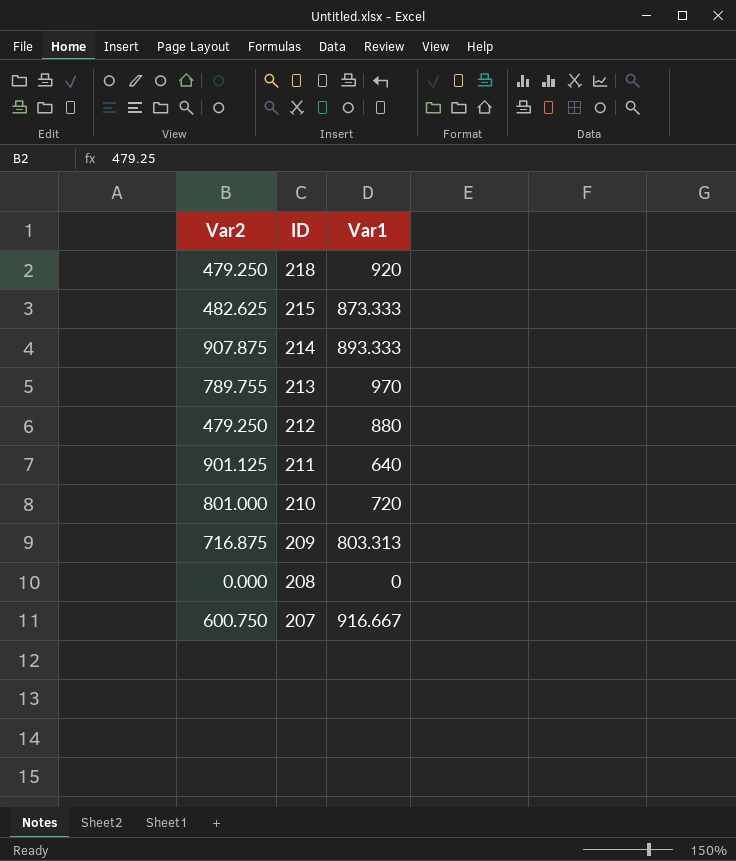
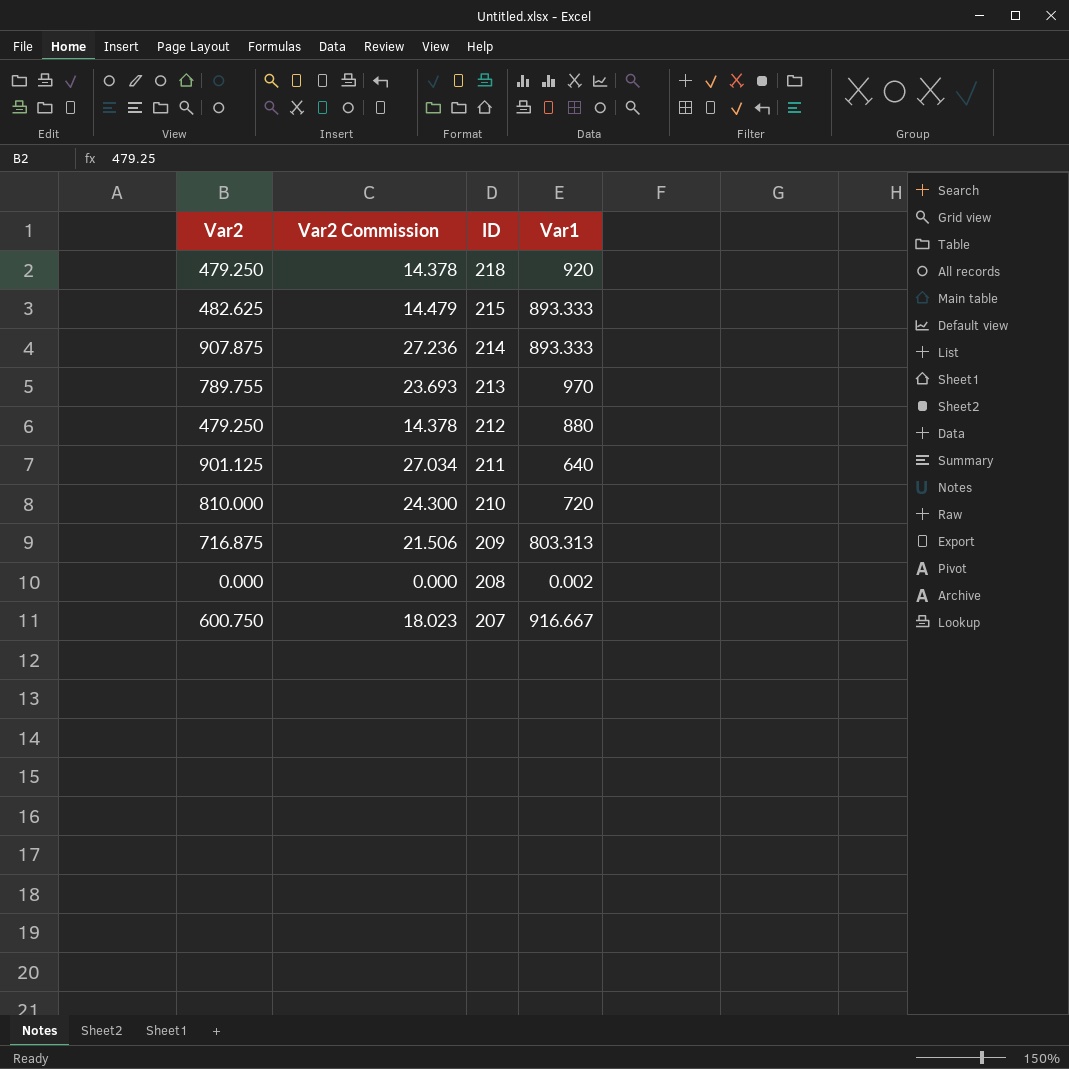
column Var2 Commission | formula: none -> [Var2] * 0.03
215 | Var1: 873.333 -> 893.333
210 | Var2: 801.000 -> 810.000
208 | Var1: 0 -> 0.002

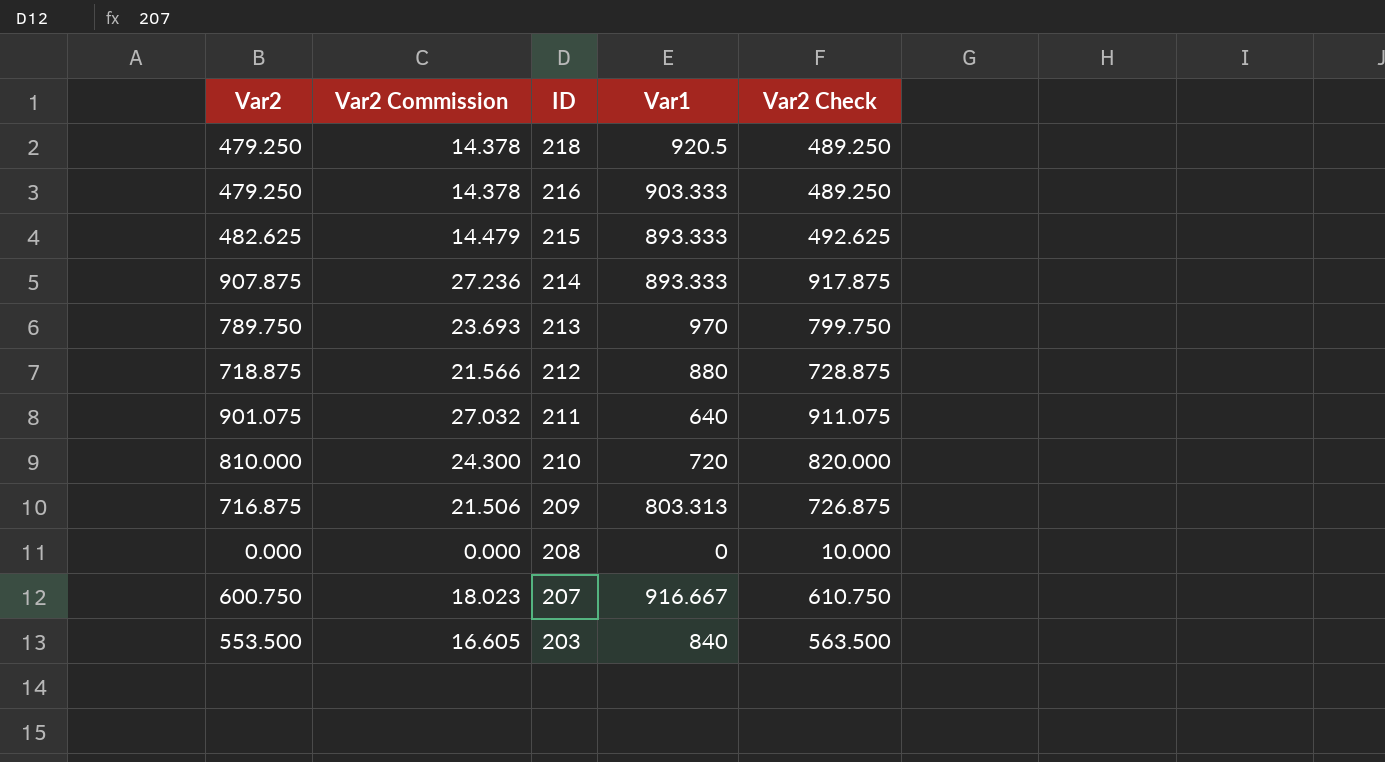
column Var2 Check | formula: none -> [Var2] + 10
218 | Var1: 920 -> 920.5
row 216: none -> 479.250 | 14.378 | 903.333 | 489.250
213 | Var2: 789.755 -> 789.750
212 | Var2: 479.250 -> 718.875
212 | Var2 Commission: 14.378 -> 21.566
211 | Var2: 901.125 -> 901.075
211 | Var2 Commission: 27.034 -> 27.032
208 | Var1: 0.002 -> 0
row 203: none -> 553.500 | 16.605 | 840 | 563.500

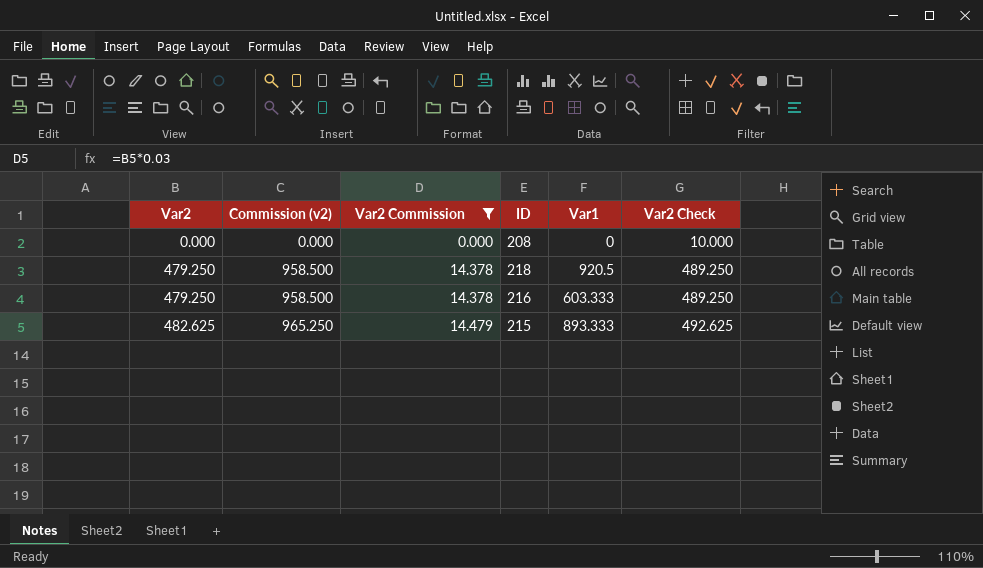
filter: none -> Var2 Commission <= 14.479
row order: ID descending -> Var2 ascending
column Commission (v2) | formula: none -> [Var2] * 2
216 | Var1: 903.333 -> 603.333

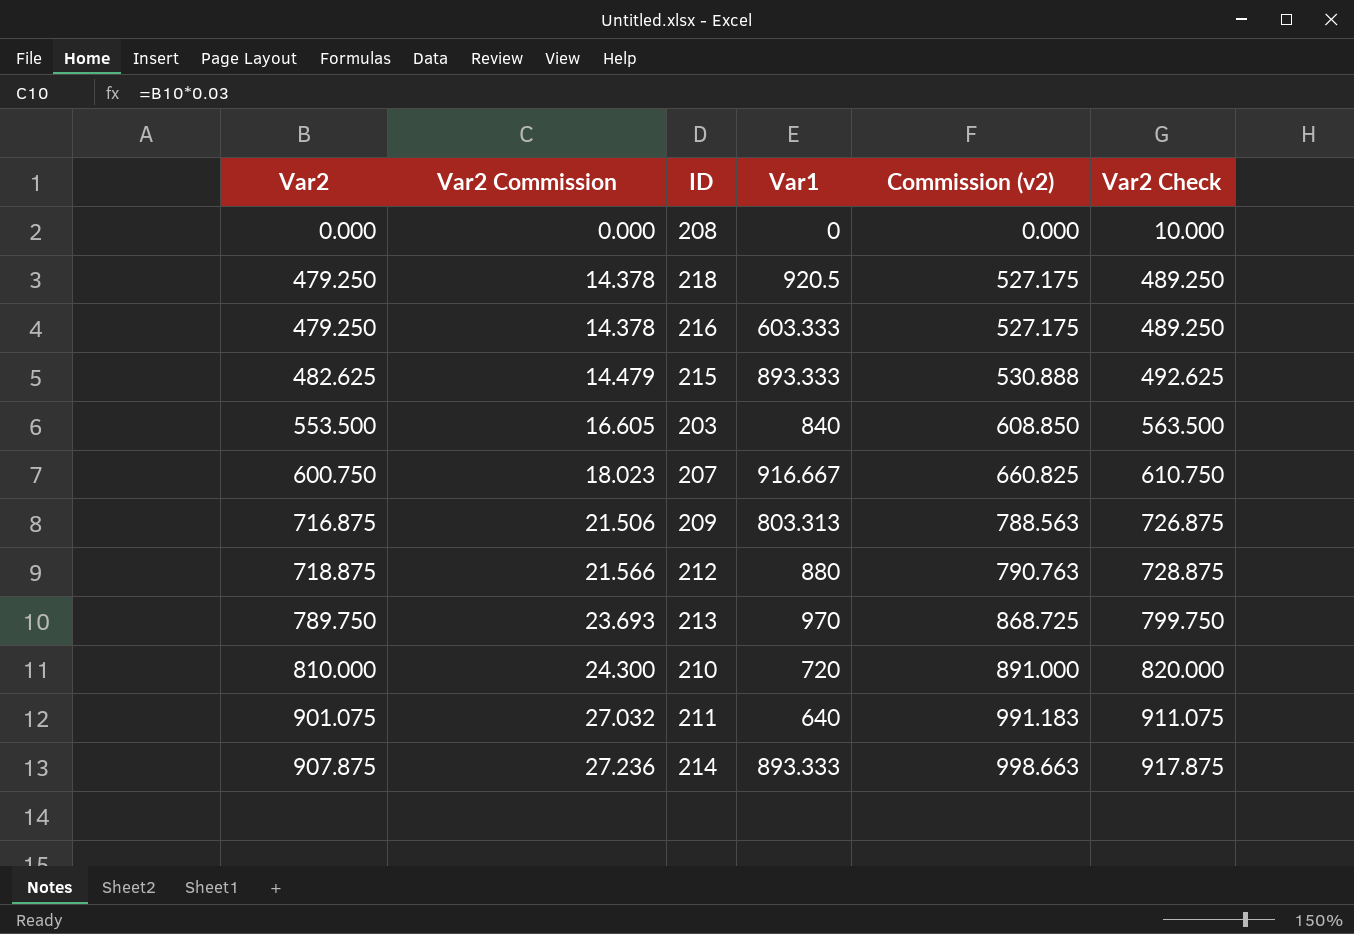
filter: Var2 Commission <= 14.479 -> none
column Commission (v2) | formula: [Var2] * 2 -> [Var2] * 1.1
column Commission (v2) | position: 2 -> 5

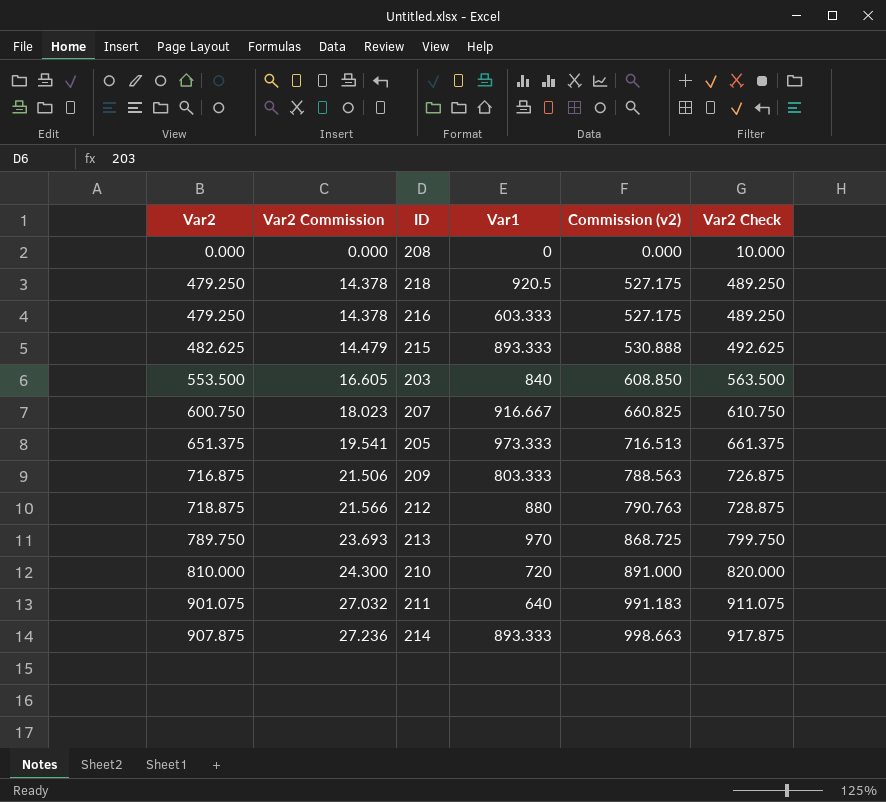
row 205: none -> 651.375 | 19.541 | 973.333 | 716.513 | 661.375
209 | Var1: 803.313 -> 803.333

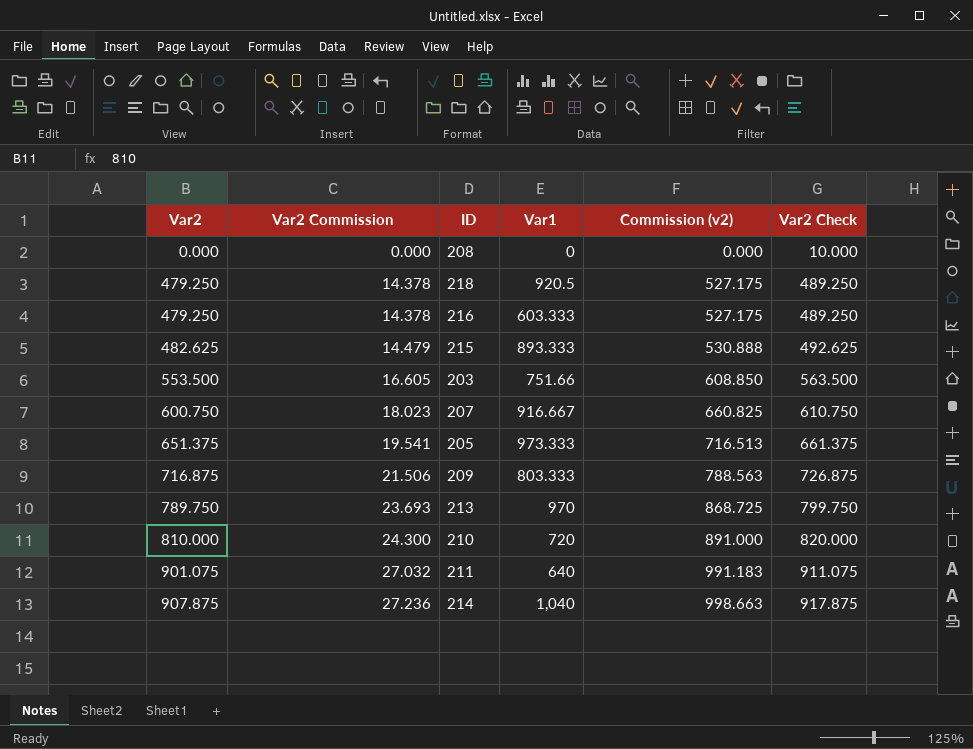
row 212: 718.875 | 21.566 | 880 | 790.763 | 728.875 -> none
203 | Var1: 840 -> 751.66
214 | Var1: 893.333 -> 1,040

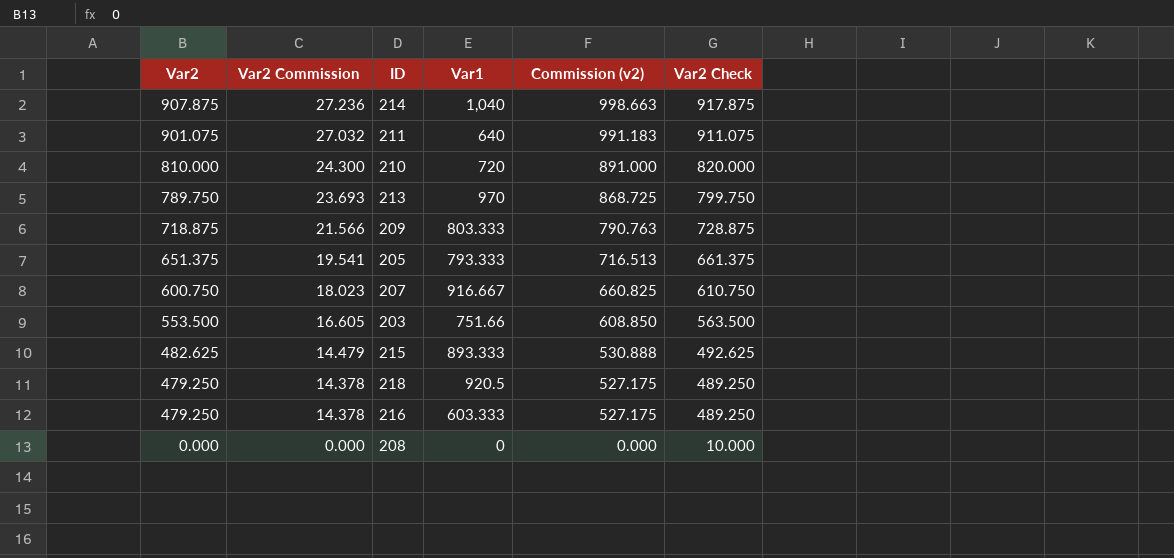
row order: Var2 ascending -> Var2 descending
209 | Var2: 716.875 -> 718.875
209 | Var2 Commission: 21.506 -> 21.566
209 | Commission (v2): 788.563 -> 790.763
209 | Var2 Check: 726.875 -> 728.875
205 | Var1: 973.333 -> 793.333

